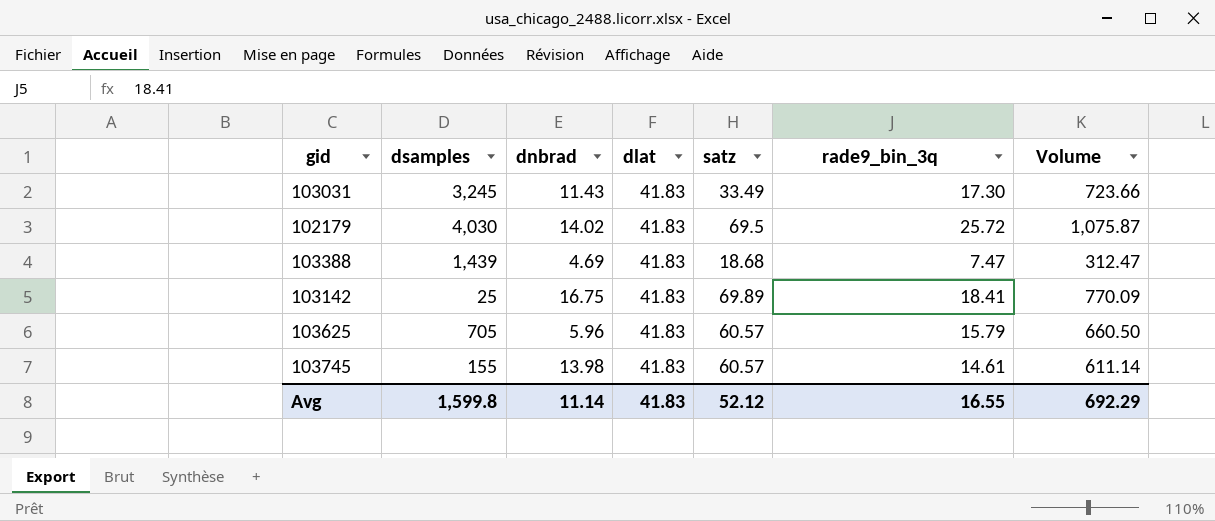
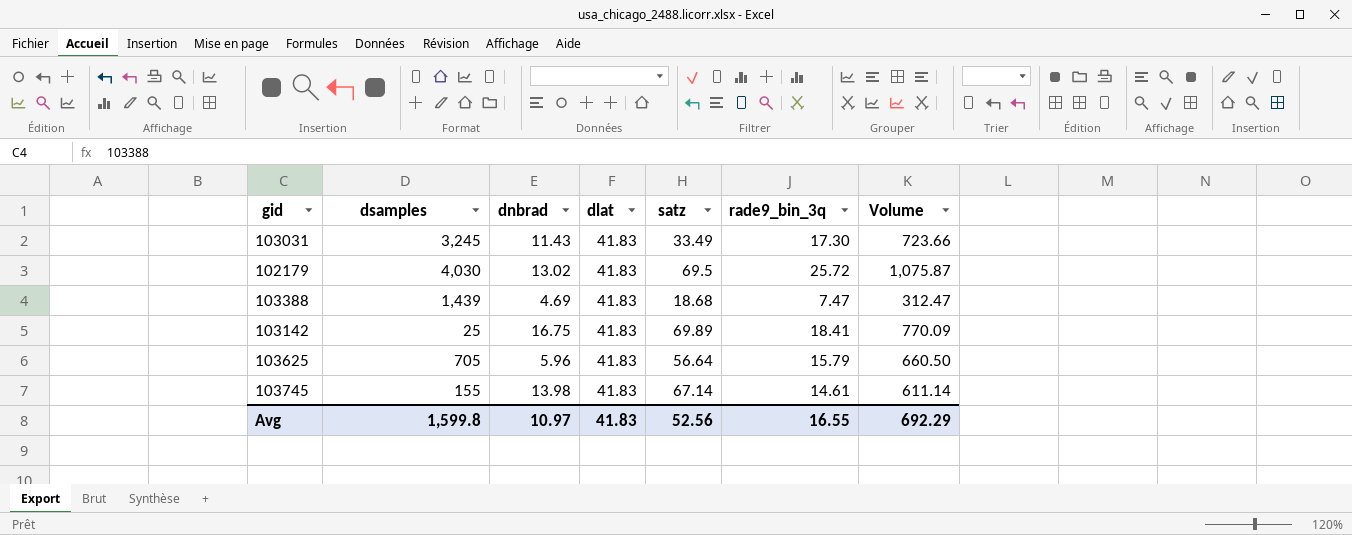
102179 | dnbrad: 14.02 -> 13.02
103625 | satz: 60.57 -> 56.64
103745 | satz: 60.57 -> 67.14
Avg | dnbrad: 11.14 -> 10.97
Avg | satz: 52.12 -> 52.56

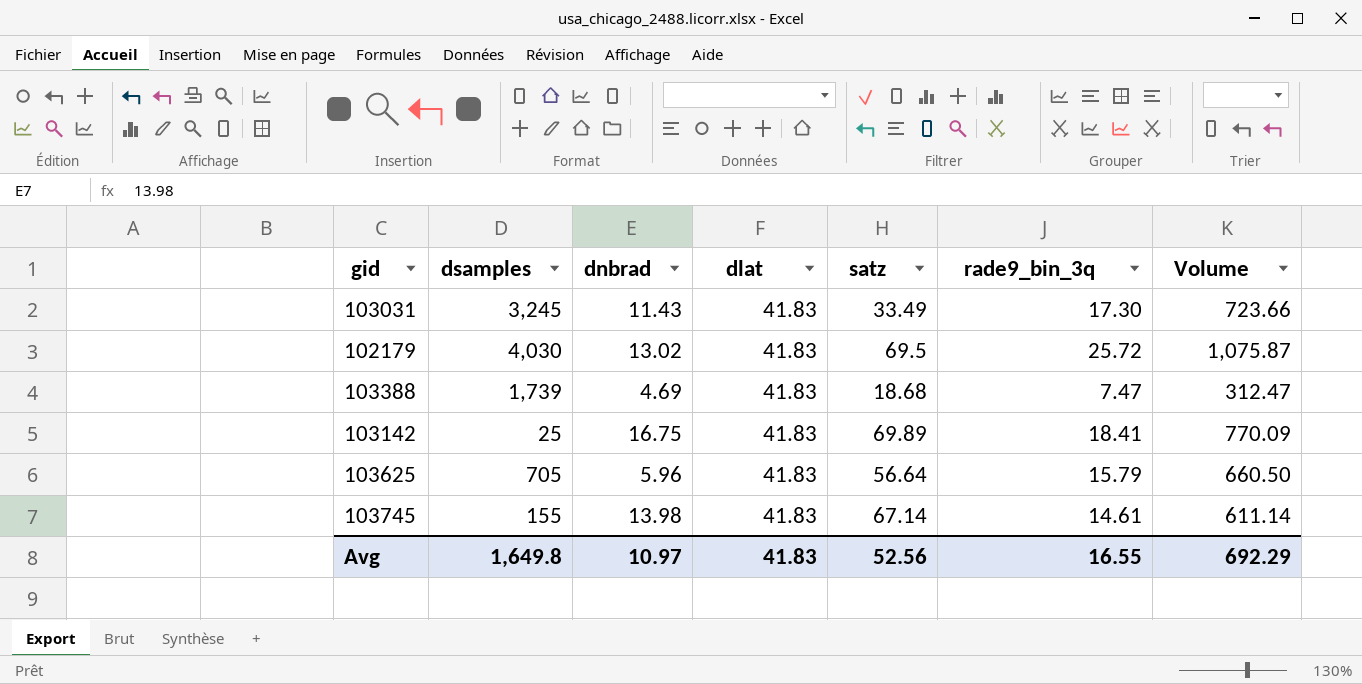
103388 | dsamples: 1,439 -> 1,739
Avg | dsamples: 1,599.8 -> 1,649.8

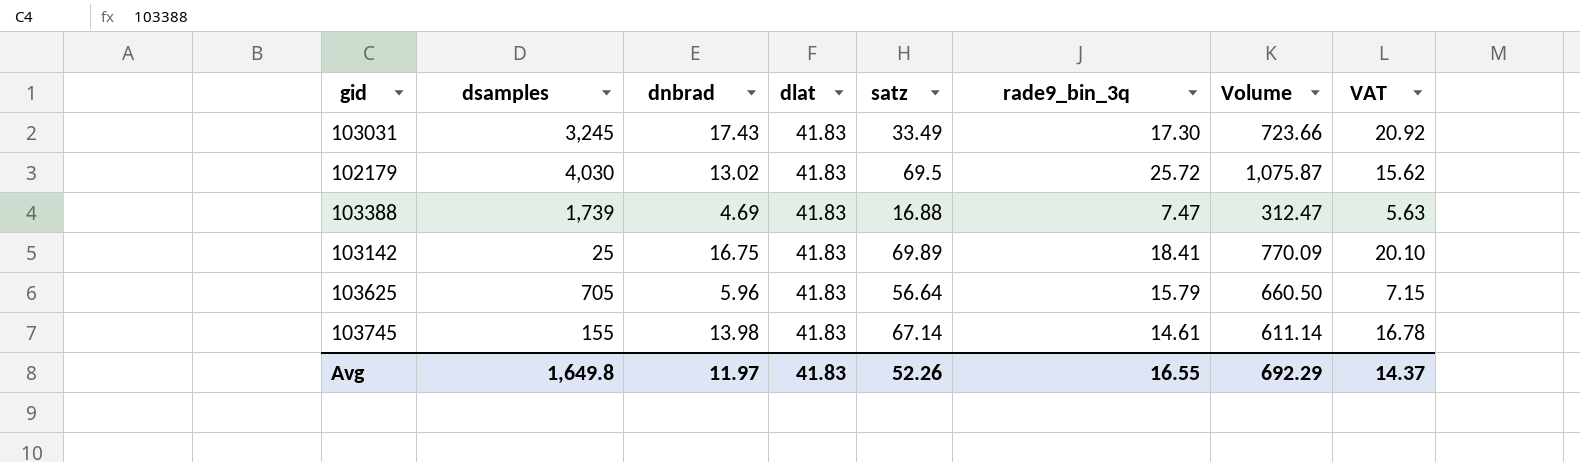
column VAT | formula: none -> [dnbrad] * 1.2
103031 | dnbrad: 11.43 -> 17.43
103388 | satz: 18.68 -> 16.88
Avg | dnbrad: 10.97 -> 11.97
Avg | satz: 52.56 -> 52.26

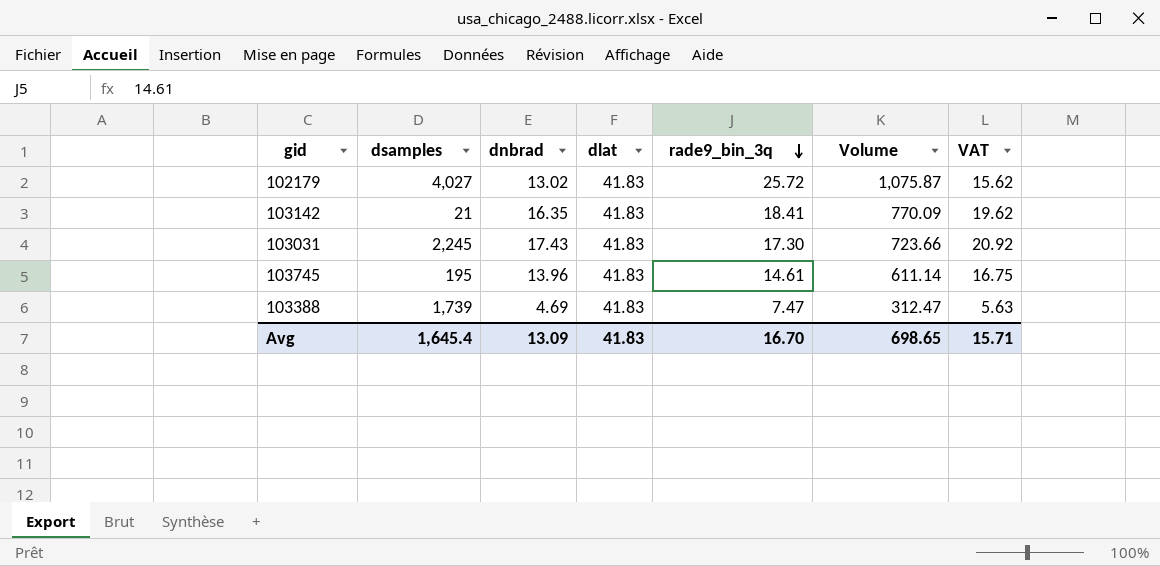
row order: none -> rade9_bin_3q descending
column satz | position: 5 -> none
row 103625: 705 | 5.96 | 41.83 | 56.64 | 15.79 | 660.50 | 7.15 -> none
102179 | dsamples: 4,030 -> 4,027
103142 | dsamples: 25 -> 21
103142 | dnbrad: 16.75 -> 16.35
103142 | VAT: 20.10 -> 19.62
103031 | dsamples: 3,245 -> 2,245
103745 | dsamples: 155 -> 195
103745 | dnbrad: 13.98 -> 13.96
103745 | VAT: 16.78 -> 16.75
Avg | dsamples: 1,649.8 -> 1,645.4
Avg | dnbrad: 11.97 -> 13.09
Avg | rade9_bin_3q: 16.55 -> 16.70
Avg | Volume: 692.29 -> 698.65
Avg | VAT: 14.37 -> 15.71

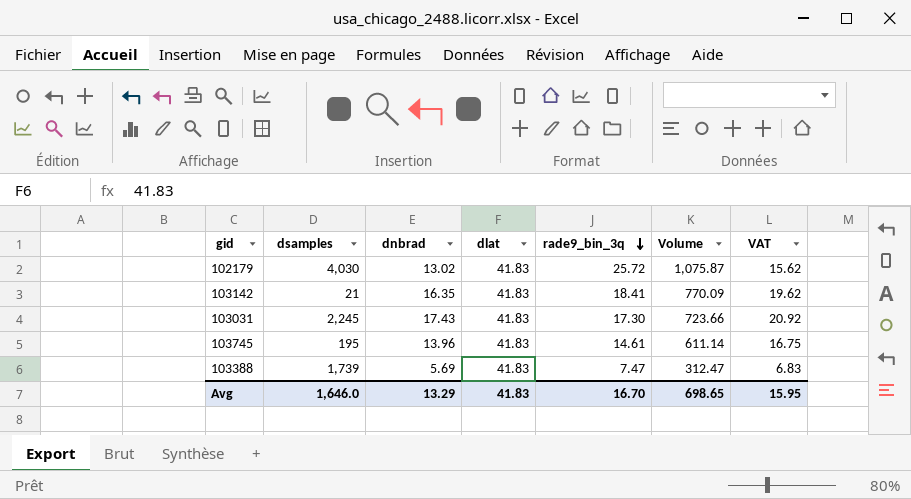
102179 | dsamples: 4,027 -> 4,030
103388 | dnbrad: 4.69 -> 5.69
103388 | VAT: 5.63 -> 6.83
Avg | dsamples: 1,645.4 -> 1,646.0
Avg | dnbrad: 13.09 -> 13.29
Avg | VAT: 15.71 -> 15.95

